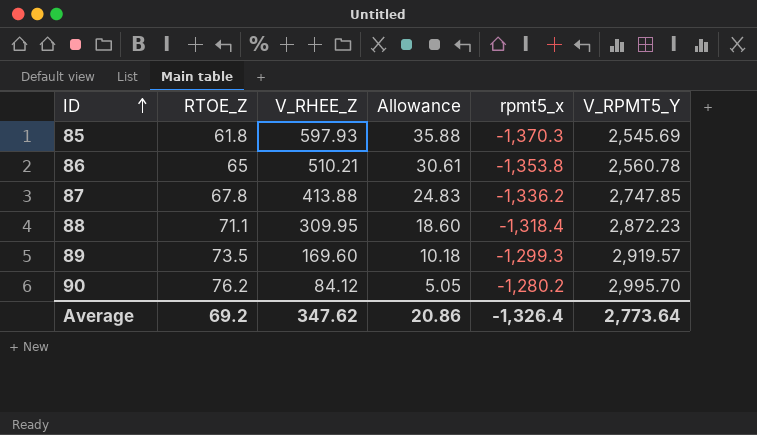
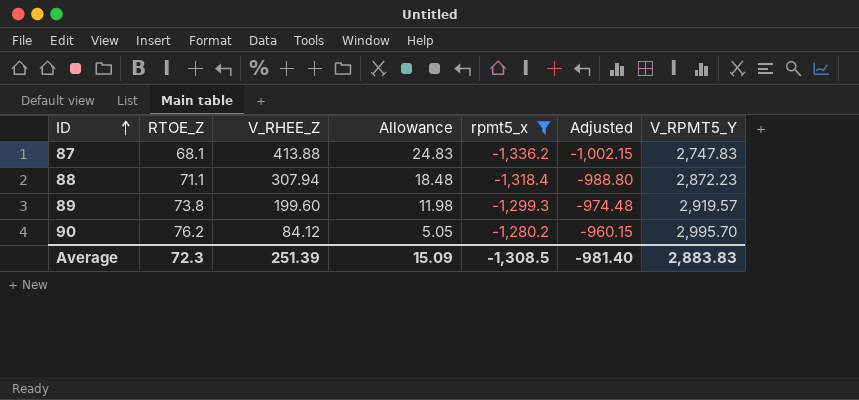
filter: none -> rpmt5_x >= -1,336.2
column Adjusted | formula: none -> [rpmt5_x] * 0.75
87 | RTOE_Z: 67.8 -> 68.1
87 | V_RPMT5_Y: 2,747.85 -> 2,747.83
88 | V_RHEE_Z: 309.95 -> 307.94
88 | Allowance: 18.60 -> 18.48
89 | RTOE_Z: 73.5 -> 73.8
89 | V_RHEE_Z: 169.60 -> 199.60
89 | Allowance: 10.18 -> 11.98
Average | RTOE_Z: 69.2 -> 72.3
Average | V_RHEE_Z: 347.62 -> 251.39
Average | Allowance: 20.86 -> 15.09
Average | rpmt5_x: -1,326.4 -> -1,308.5
Average | V_RPMT5_Y: 2,773.64 -> 2,883.83

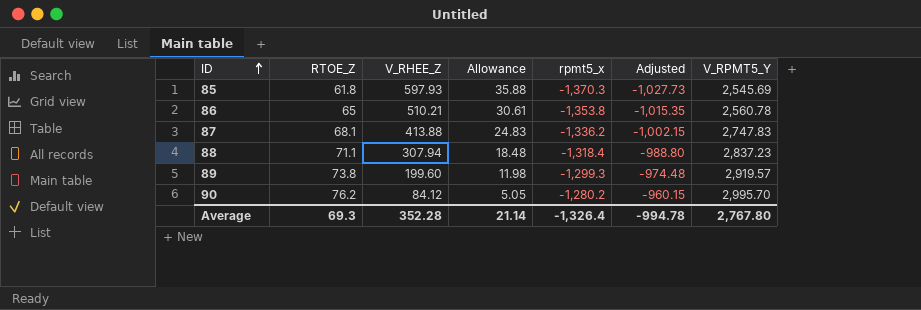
filter: rpmt5_x >= -1,336.2 -> none
88 | V_RPMT5_Y: 2,872.23 -> 2,837.23
Average | RTOE_Z: 72.3 -> 69.3
Average | V_RHEE_Z: 251.39 -> 352.28
Average | Allowance: 15.09 -> 21.14
Average | rpmt5_x: -1,308.5 -> -1,326.4
Average | Adjusted: -981.40 -> -994.78
Average | V_RPMT5_Y: 2,883.83 -> 2,767.80

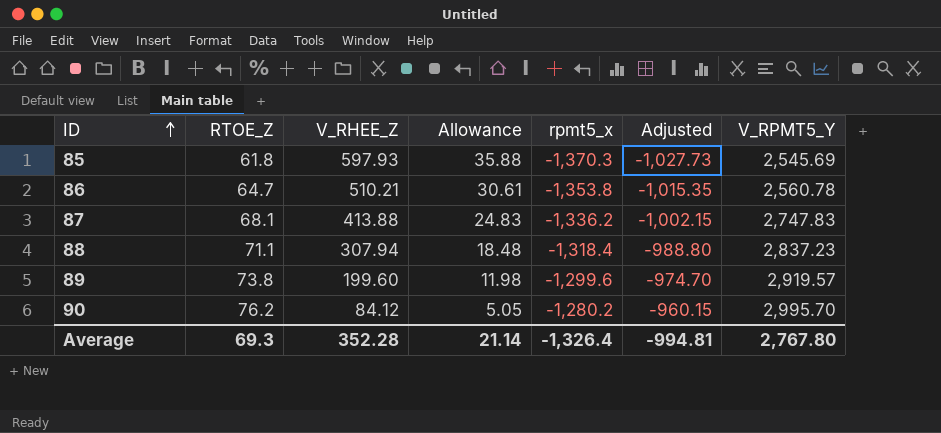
86 | RTOE_Z: 65 -> 64.7
89 | rpmt5_x: -1,299.3 -> -1,299.6
89 | Adjusted: -974.48 -> -974.70
Average | Adjusted: -994.78 -> -994.81

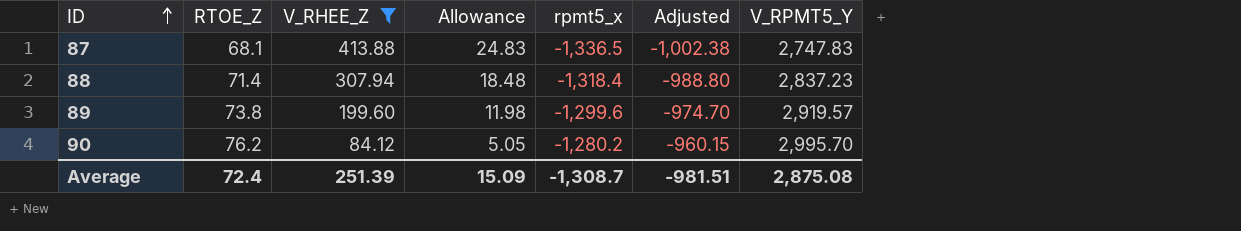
filter: none -> V_RHEE_Z <= 413.88
87 | rpmt5_x: -1,336.2 -> -1,336.5
87 | Adjusted: -1,002.15 -> -1,002.38
88 | RTOE_Z: 71.1 -> 71.4
Average | RTOE_Z: 69.3 -> 72.4
Average | V_RHEE_Z: 352.28 -> 251.39
Average | Allowance: 21.14 -> 15.09
Average | rpmt5_x: -1,326.4 -> -1,308.7
Average | Adjusted: -994.81 -> -981.51
Average | V_RPMT5_Y: 2,767.80 -> 2,875.08

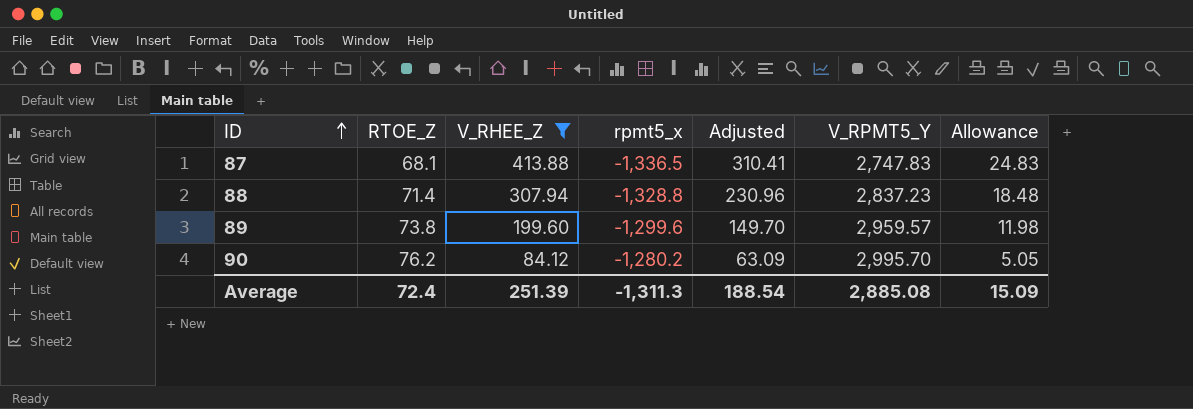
column Adjusted | formula: [rpmt5_x] * 0.75 -> [V_RHEE_Z] * 0.75
column Allowance | position: 4 -> 7
88 | rpmt5_x: -1,318.4 -> -1,328.8
89 | V_RPMT5_Y: 2,919.57 -> 2,959.57
Average | rpmt5_x: -1,308.7 -> -1,311.3
Average | Adjusted: -981.51 -> 188.54
Average | V_RPMT5_Y: 2,875.08 -> 2,885.08

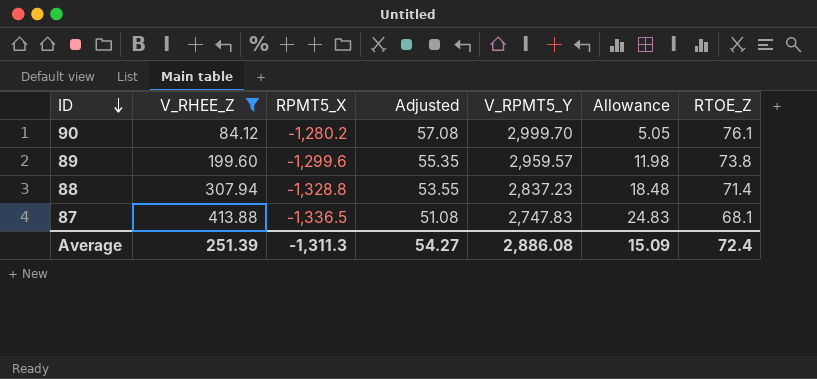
row order: ID ascending -> ID descending
column name: rpmt5_x -> RPMT5_X
column Adjusted | formula: [V_RHEE_Z] * 0.75 -> [RTOE_Z] * 0.75
column RTOE_Z | position: 2 -> 7
90 | V_RPMT5_Y: 2,995.70 -> 2,999.70
90 | RTOE_Z: 76.2 -> 76.1
Average | Adjusted: 188.54 -> 54.27
Average | V_RPMT5_Y: 2,885.08 -> 2,886.08

